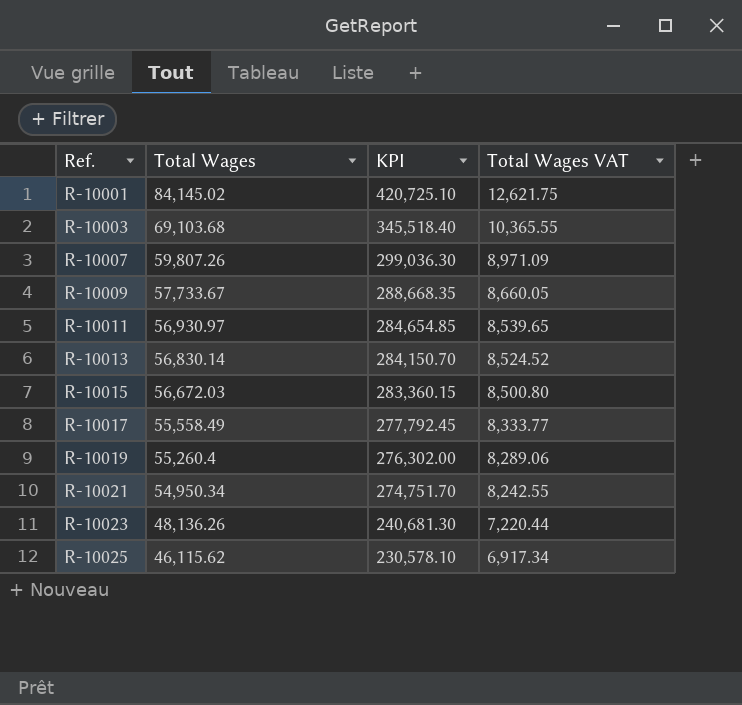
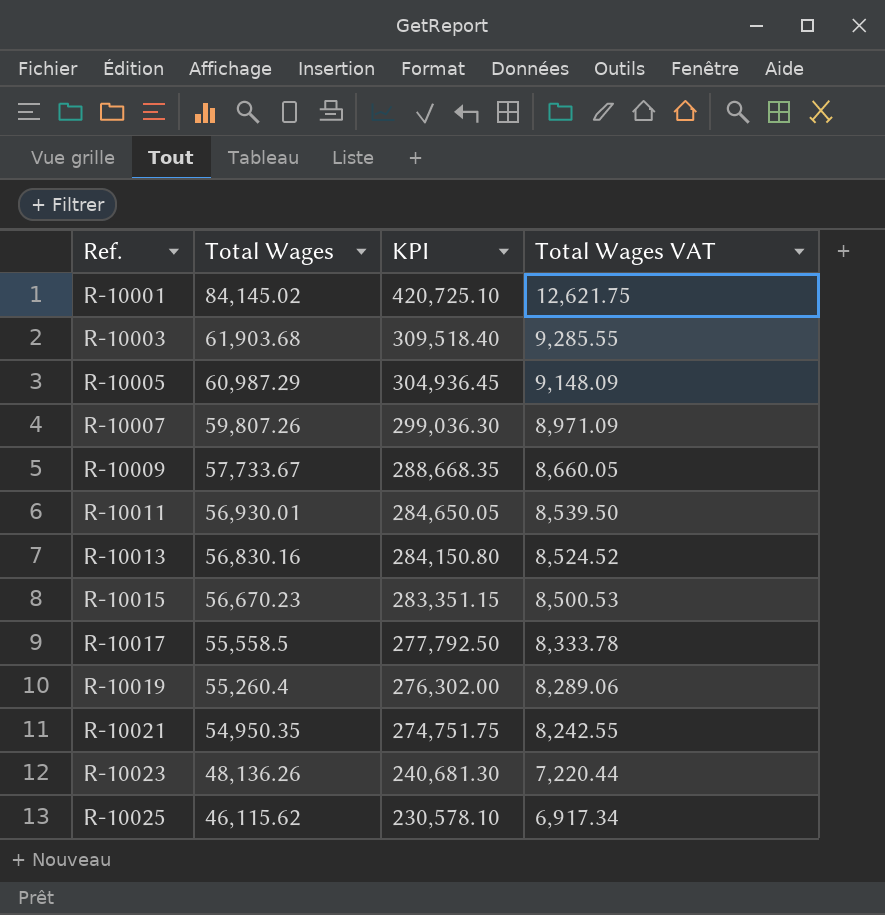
R-10003 | Total Wages: 69,103.68 -> 61,903.68
R-10003 | KPI: 345,518.40 -> 309,518.40
R-10003 | Total Wages VAT: 10,365.55 -> 9,285.55
row R-10005: none -> 60,987.29 | 304,936.45 | 9,148.09
R-10011 | Total Wages: 56,930.97 -> 56,930.01
R-10011 | KPI: 284,654.85 -> 284,650.05
R-10011 | Total Wages VAT: 8,539.65 -> 8,539.50
R-10013 | Total Wages: 56,830.14 -> 56,830.16
R-10013 | KPI: 284,150.70 -> 284,150.80
R-10015 | Total Wages: 56,672.03 -> 56,670.23
R-10015 | KPI: 283,360.15 -> 283,351.15
R-10015 | Total Wages VAT: 8,500.80 -> 8,500.53
R-10017 | Total Wages: 55,558.49 -> 55,558.5
R-10017 | KPI: 277,792.45 -> 277,792.50
R-10017 | Total Wages VAT: 8,333.77 -> 8,333.78
R-10021 | Total Wages: 54,950.34 -> 54,950.35
R-10021 | KPI: 274,751.70 -> 274,751.75

